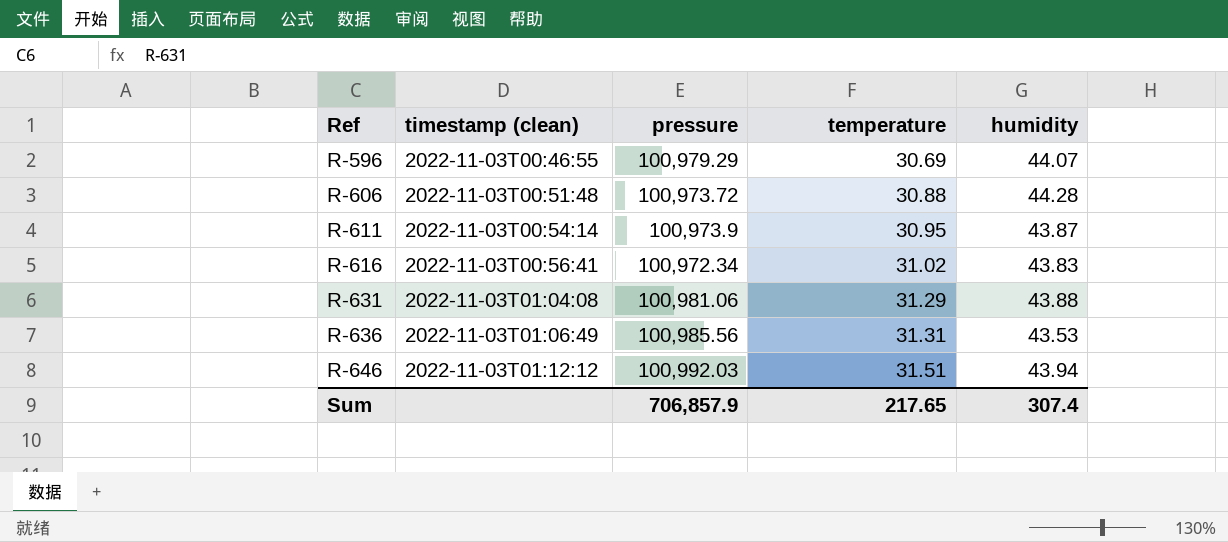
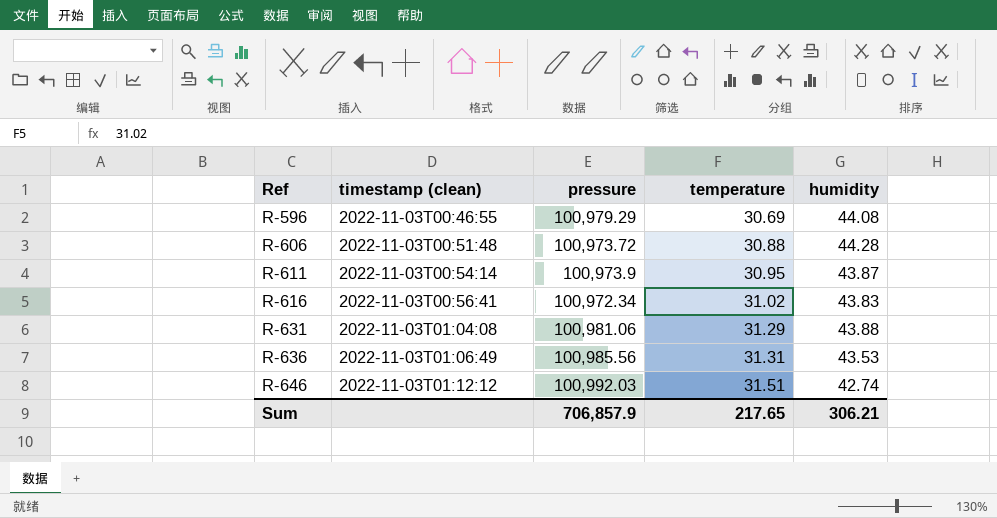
R-596 | humidity: 44.07 -> 44.08
R-646 | humidity: 43.94 -> 42.74
Sum | humidity: 307.4 -> 306.21

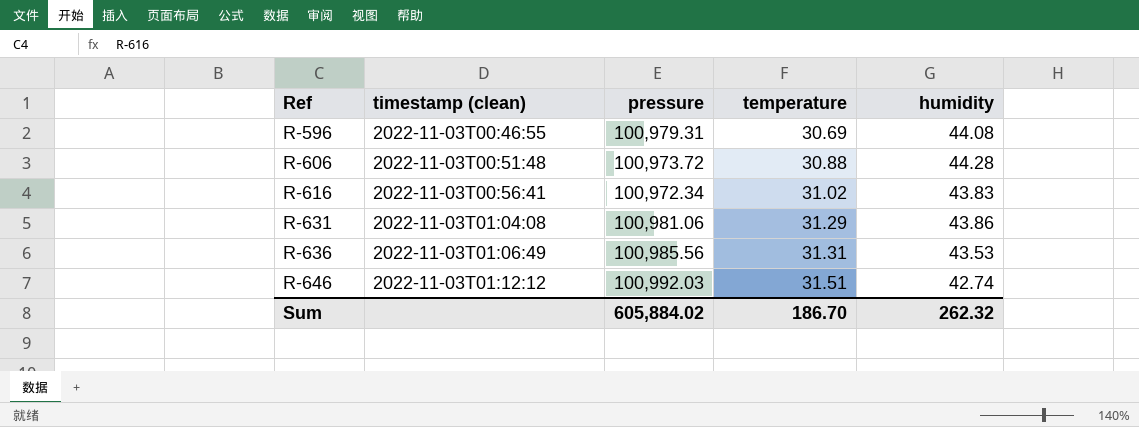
row R-611: 2022-11-03T00:54:14 | 100,973.9 | 30.95 | 43.87 -> none
R-596 | pressure: 100,979.29 -> 100,979.31
R-631 | humidity: 43.88 -> 43.86
Sum | pressure: 706,857.9 -> 605,884.02
Sum | temperature: 217.65 -> 186.70
Sum | humidity: 306.21 -> 262.32

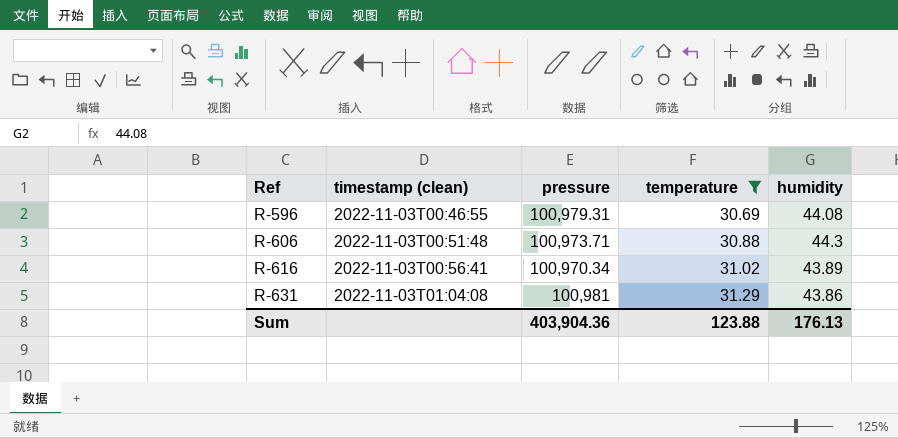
filter: none -> temperature <= 31.29
R-606 | pressure: 100,973.72 -> 100,973.71
R-606 | humidity: 44.28 -> 44.3
R-616 | pressure: 100,972.34 -> 100,970.34
R-616 | humidity: 43.83 -> 43.89
R-631 | pressure: 100,981.06 -> 100,981
Sum | pressure: 605,884.02 -> 403,904.36
Sum | temperature: 186.70 -> 123.88
Sum | humidity: 262.32 -> 176.13

